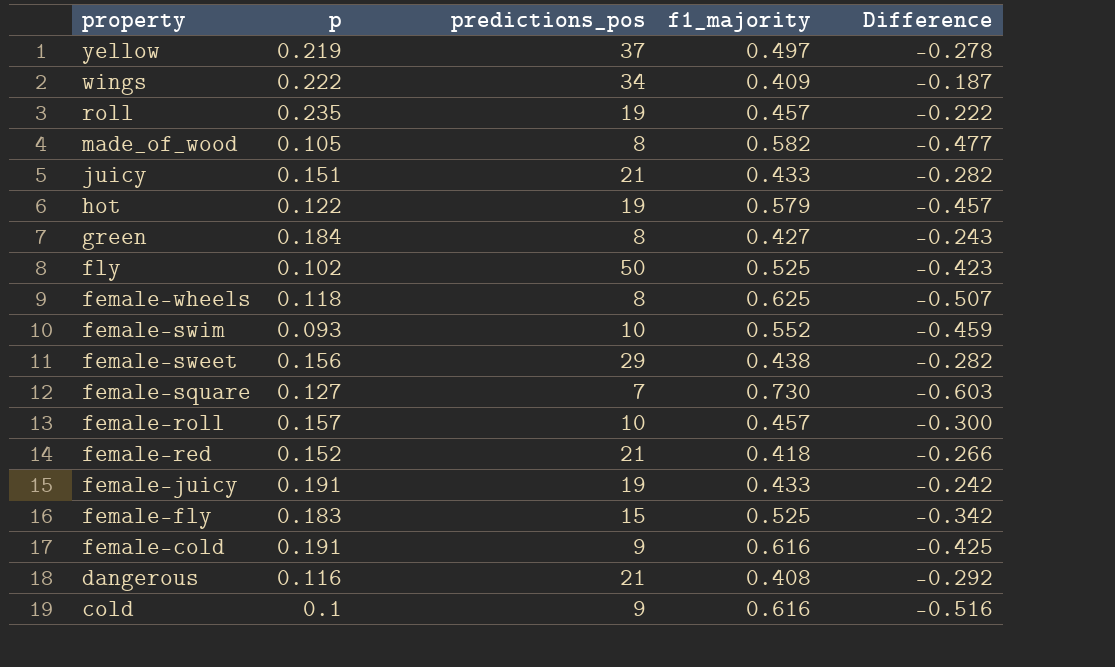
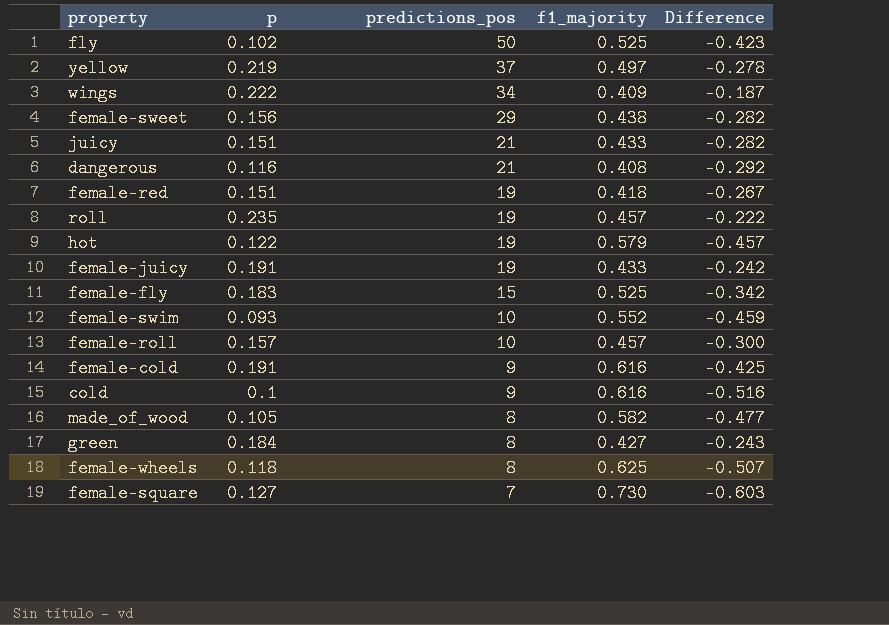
row order: property descending -> predictions_pos descending
female-red | p: 0.152 -> 0.151
female-red | predictions_pos: 21 -> 19
female-red | Difference: -0.266 -> -0.267

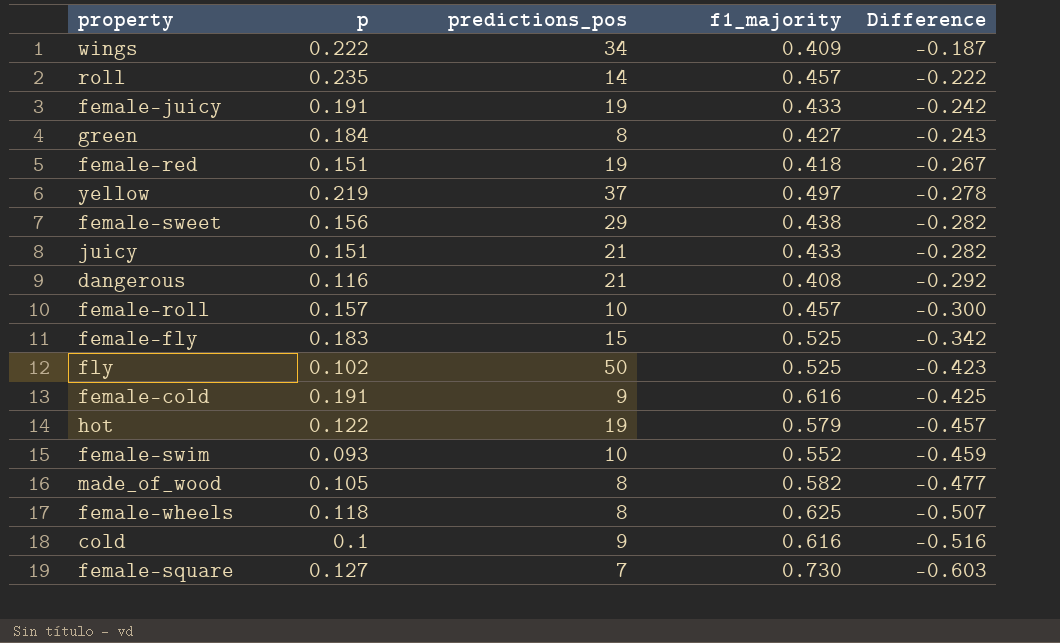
row order: predictions_pos descending -> Difference descending
roll | predictions_pos: 19 -> 14

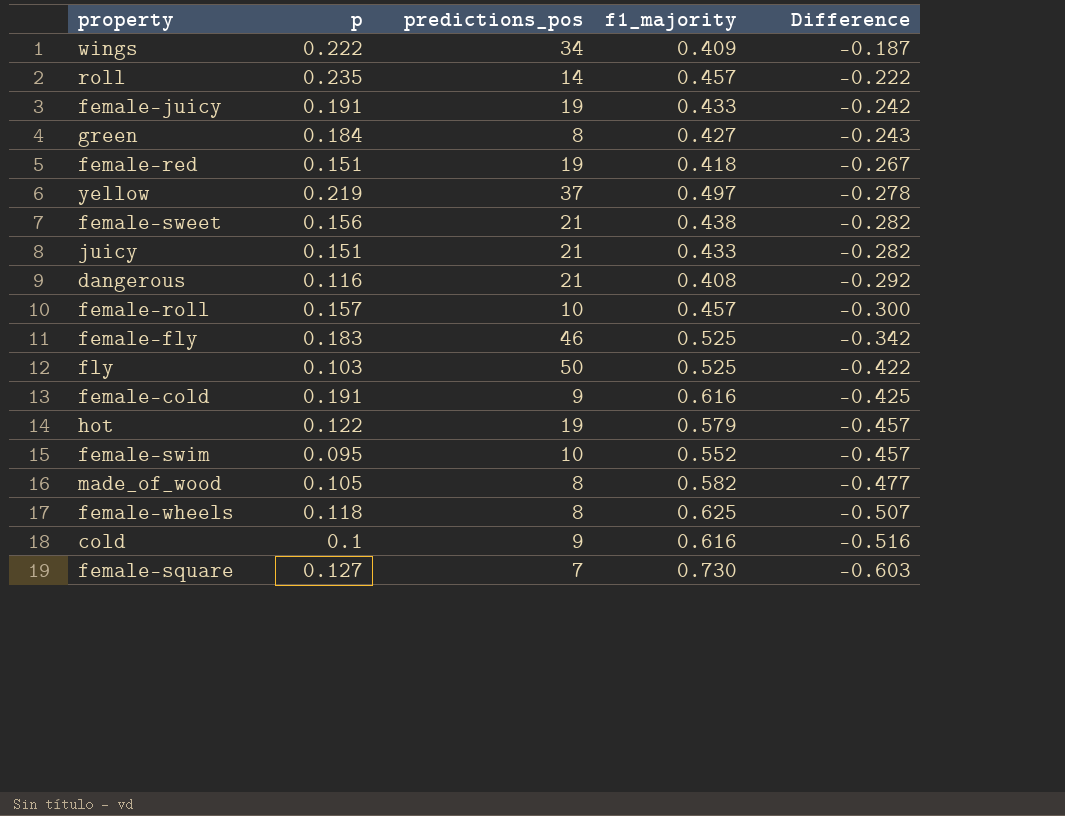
female-sweet | predictions_pos: 29 -> 21
female-fly | predictions_pos: 15 -> 46
fly | p: 0.102 -> 0.103
fly | Difference: -0.423 -> -0.422
female-swim | p: 0.093 -> 0.095
female-swim | Difference: -0.459 -> -0.457

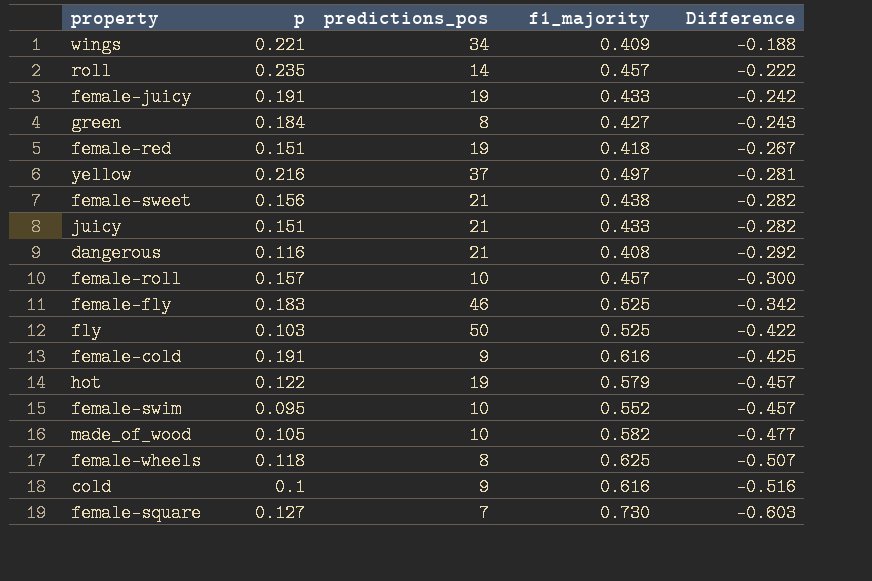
wings | p: 0.222 -> 0.221
wings | Difference: -0.187 -> -0.188
yellow | p: 0.219 -> 0.216
yellow | Difference: -0.278 -> -0.281
made_of_wood | predictions_pos: 8 -> 10

